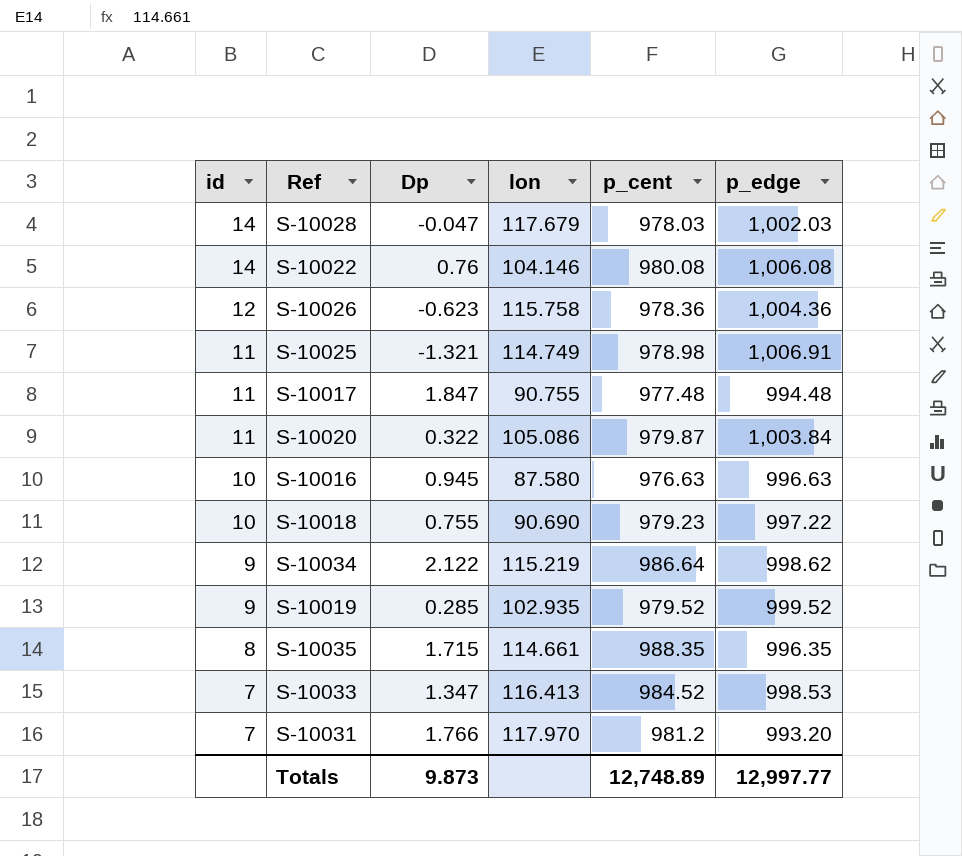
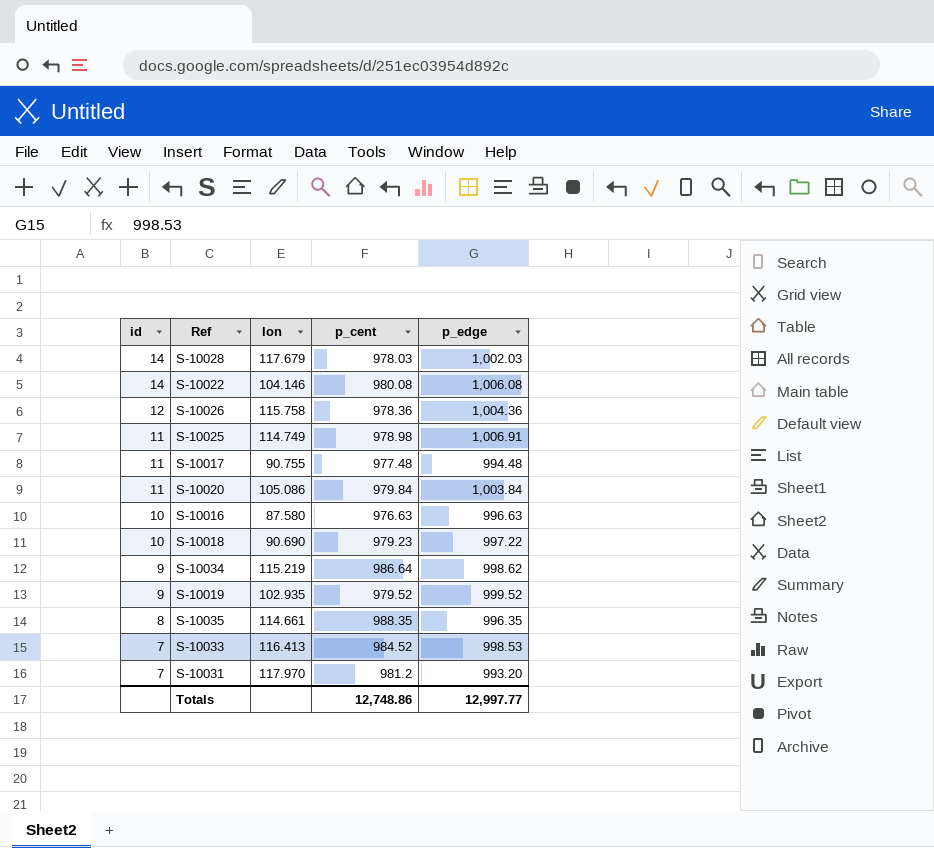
column Dp | position: 3 -> none
S-10020 | p_cent: 979.87 -> 979.84
Totals | p_cent: 12,748.89 -> 12,748.86

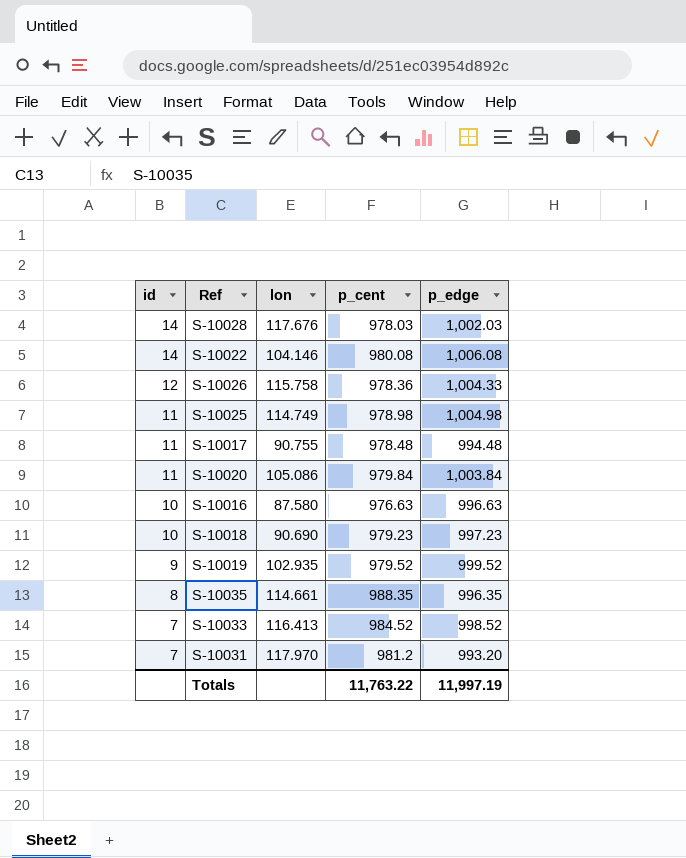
row S-10034: 9 | 115.219 | 986.64 | 998.62 -> none
S-10028 | lon: 117.679 -> 117.676
S-10026 | p_edge: 1,004.36 -> 1,004.33
S-10025 | p_edge: 1,006.91 -> 1,004.98
S-10017 | p_cent: 977.48 -> 978.48
S-10018 | p_edge: 997.22 -> 997.23
S-10033 | p_edge: 998.53 -> 998.52
Totals | p_cent: 12,748.86 -> 11,763.22
Totals | p_edge: 12,997.77 -> 11,997.19

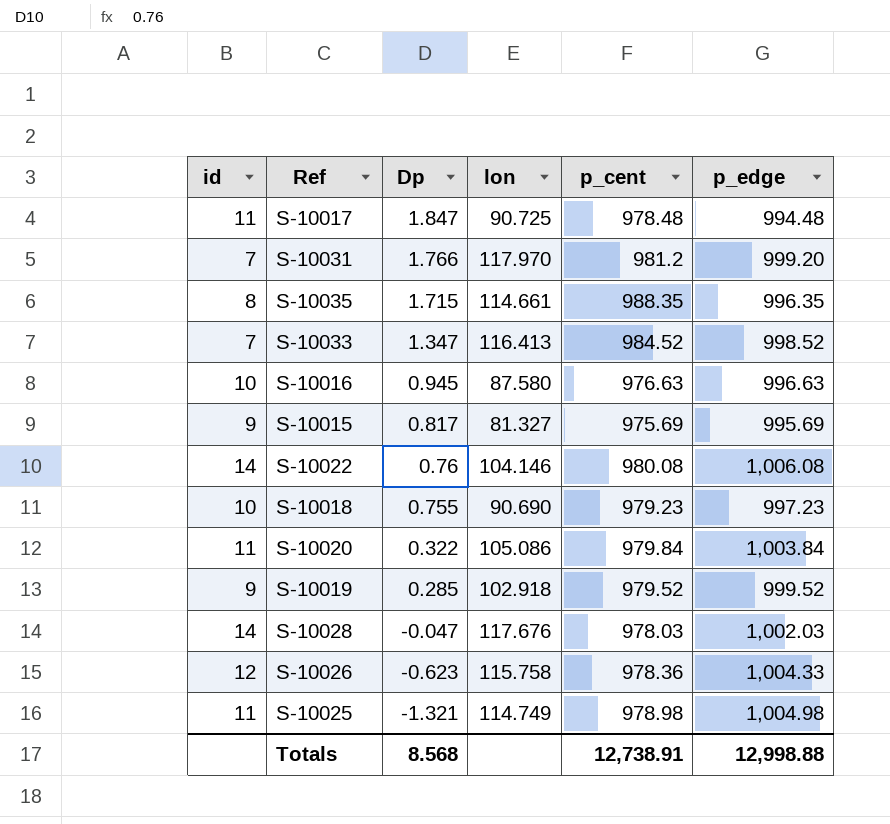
row order: id descending -> Dp descending
column Dp | position: none -> 3
S-10017 | lon: 90.755 -> 90.725
S-10031 | p_edge: 993.20 -> 999.20
row S-10015: none -> 9 | 0.817 | 81.327 | 975.69 | 995.69
S-10019 | lon: 102.935 -> 102.918
Totals | p_cent: 11,763.22 -> 12,738.91
Totals | p_edge: 11,997.19 -> 12,998.88

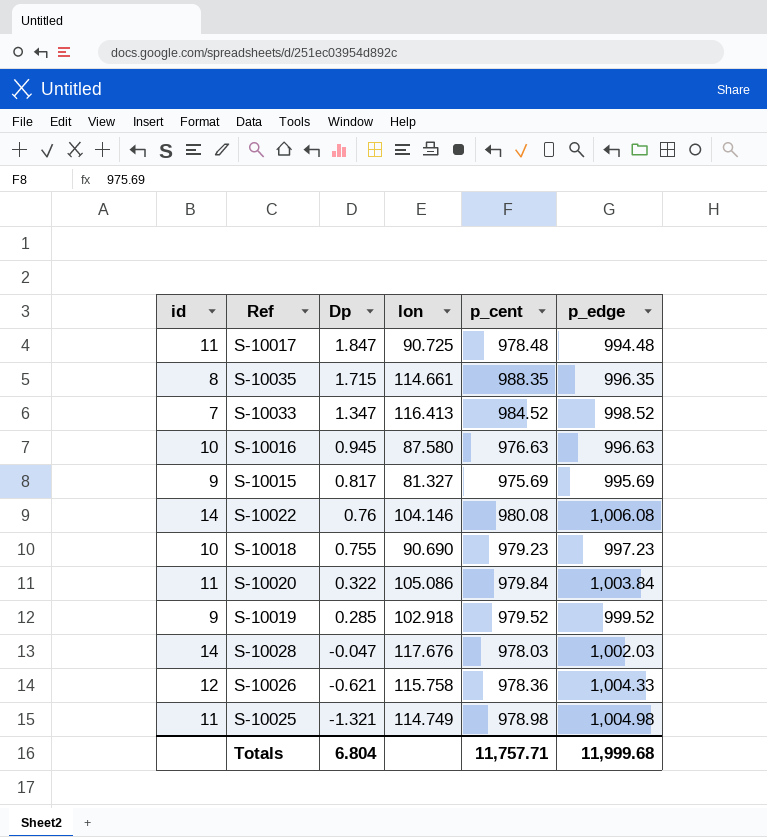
row S-10031: 7 | 1.766 | 117.970 | 981.2 | 999.20 -> none
S-10026 | Dp: -0.623 -> -0.621
Totals | Dp: 8.568 -> 6.804
Totals | p_cent: 12,738.91 -> 11,757.71
Totals | p_edge: 12,998.88 -> 11,999.68

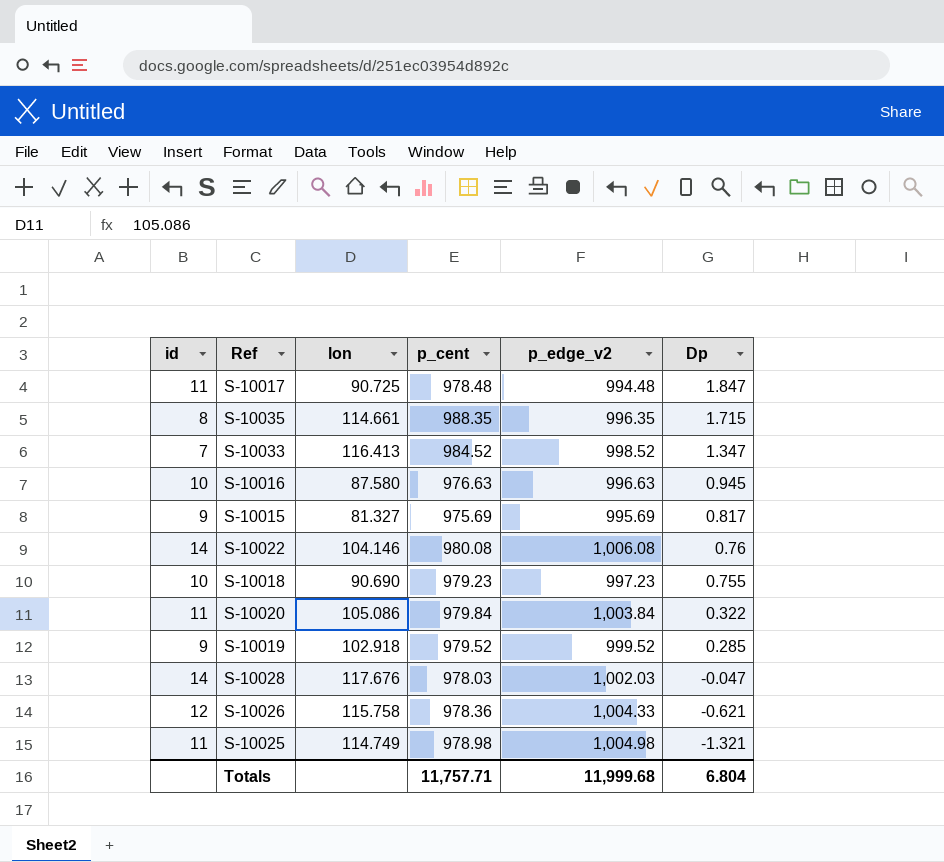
column name: p_edge -> p_edge_v2
column Dp | position: 3 -> 6

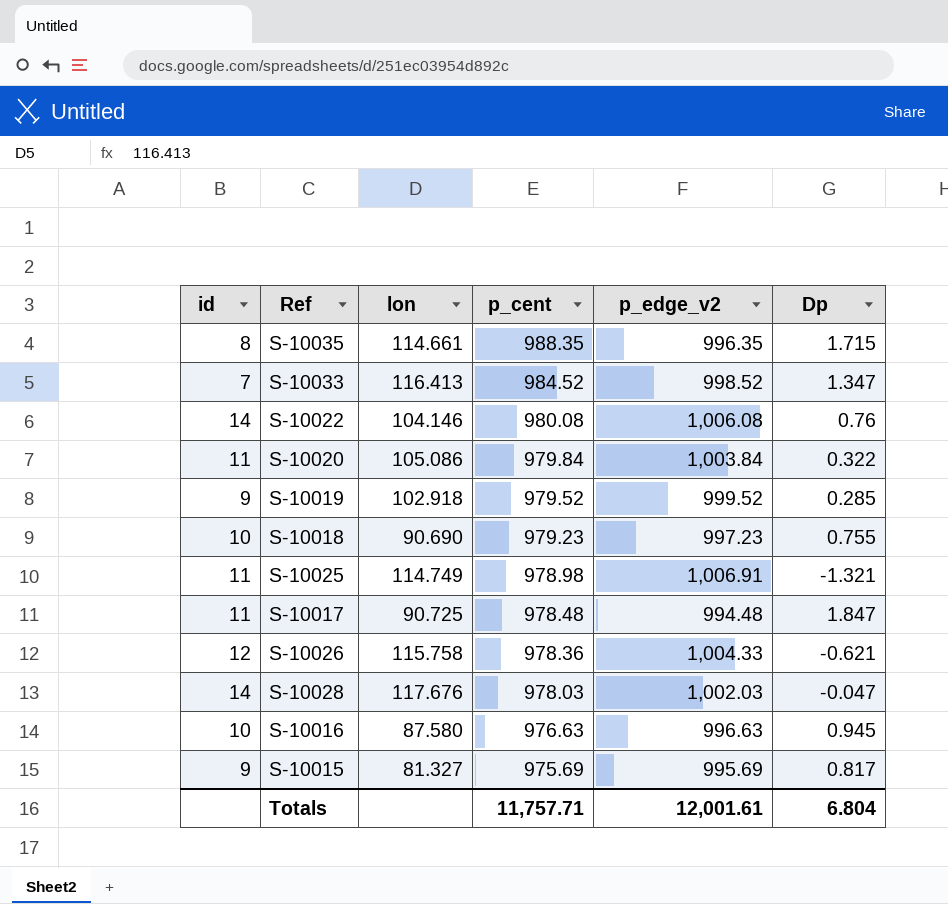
row order: Dp descending -> p_cent descending
S-10025 | p_edge_v2: 1,004.98 -> 1,006.91
Totals | p_edge_v2: 11,999.68 -> 12,001.61

